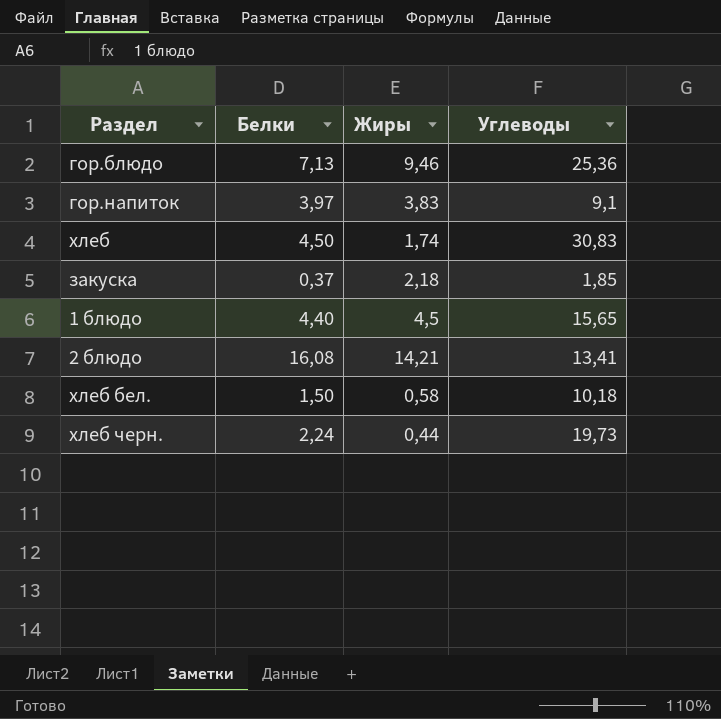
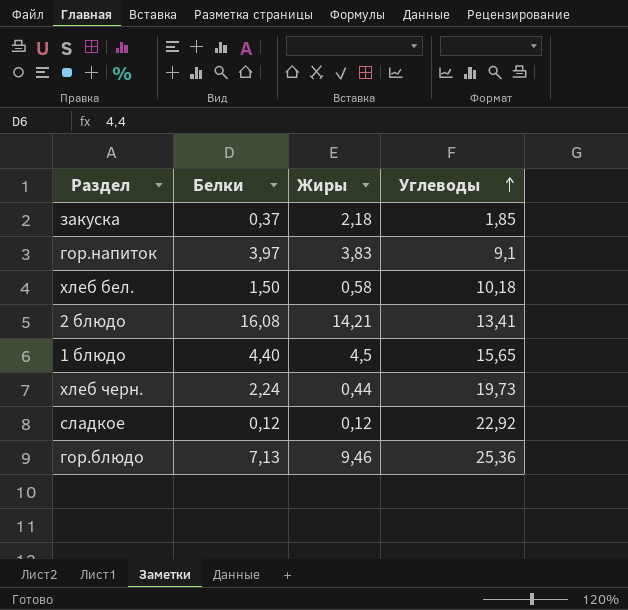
row order: none -> Углеводы ascending
row хлеб: 4,50 | 1,74 | 30,83 -> none
row сладкое: none -> 0,12 | 0,12 | 22,92

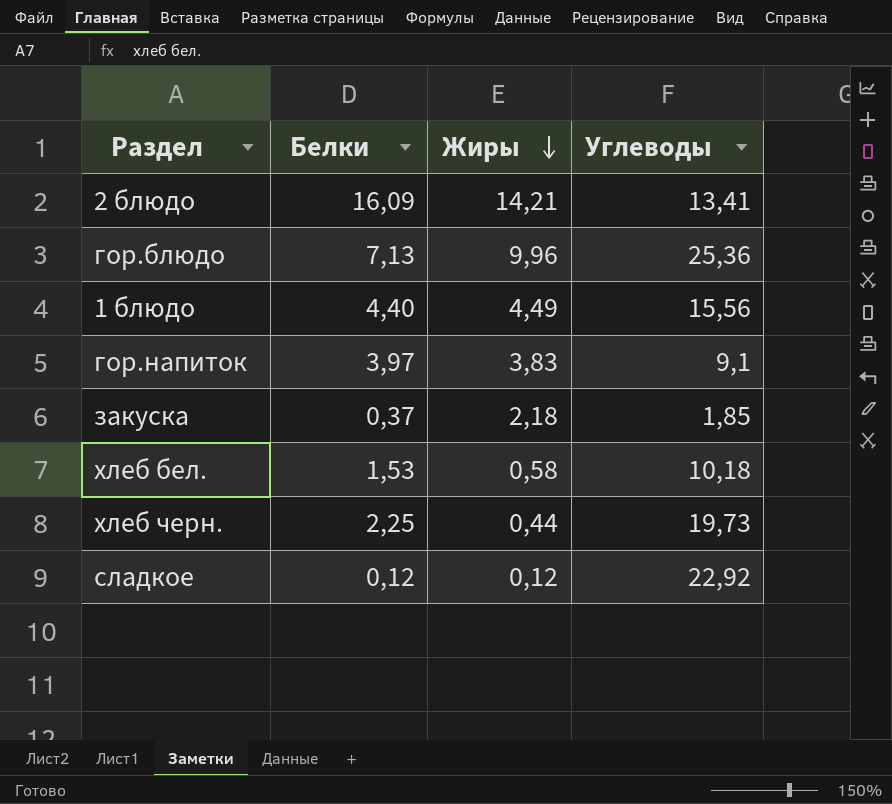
row order: Углеводы ascending -> Жиры descending
2 блюдо | Белки: 16,08 -> 16,09
гор.блюдо | Жиры: 9,46 -> 9,96
1 блюдо | Жиры: 4,5 -> 4,49
1 блюдо | Углеводы: 15,65 -> 15,56
хлеб бел. | Белки: 1,50 -> 1,53
хлеб черн. | Белки: 2,24 -> 2,25

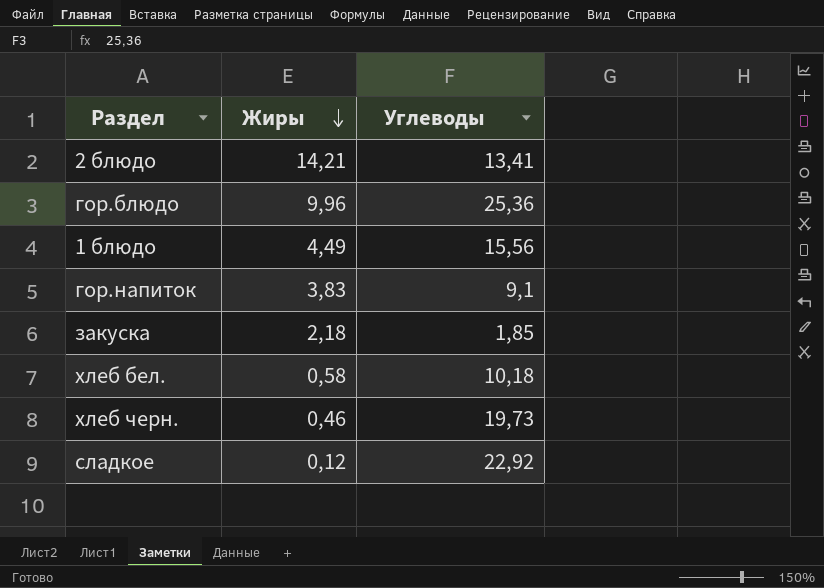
column Белки | position: 2 -> none
хлеб черн. | Жиры: 0,44 -> 0,46

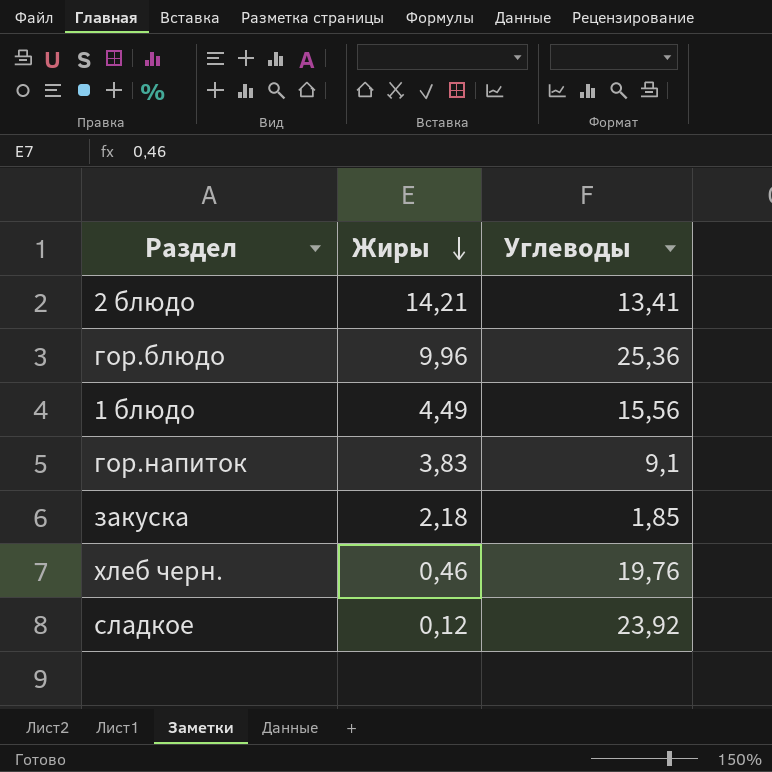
row хлеб бел.: 0,58 | 10,18 -> none
хлеб черн. | Углеводы: 19,73 -> 19,76
сладкое | Углеводы: 22,92 -> 23,92

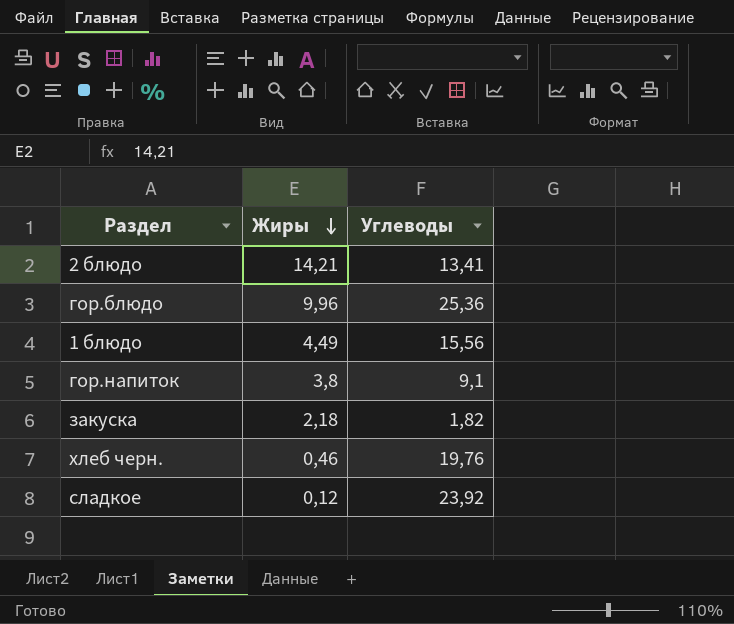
гор.напиток | Жиры: 3,83 -> 3,8
закуска | Углеводы: 1,85 -> 1,82

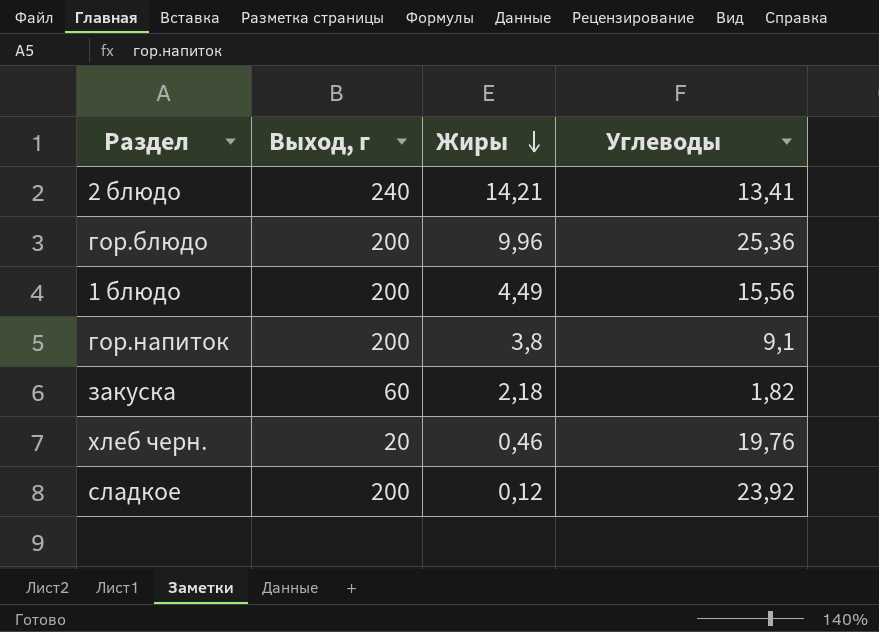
column Выход, г | position: none -> 2

